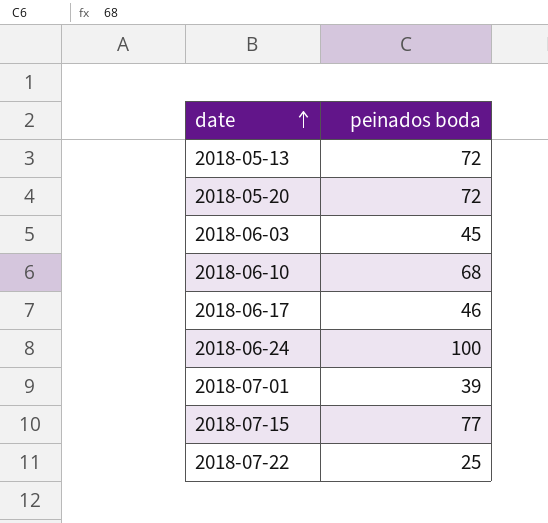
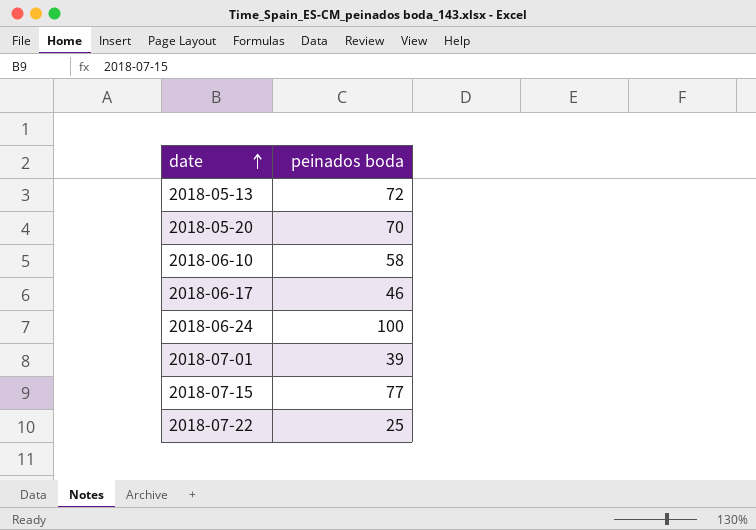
row 2018-06-03: 45 -> none
2018-05-20 | peinados boda: 72 -> 70
2018-06-10 | peinados boda: 68 -> 58

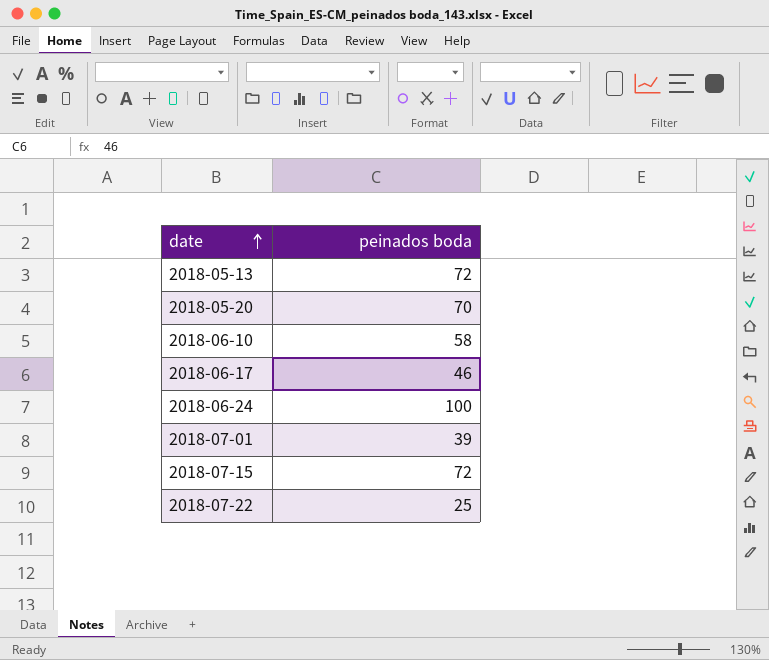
2018-07-15 | peinados boda: 77 -> 72

